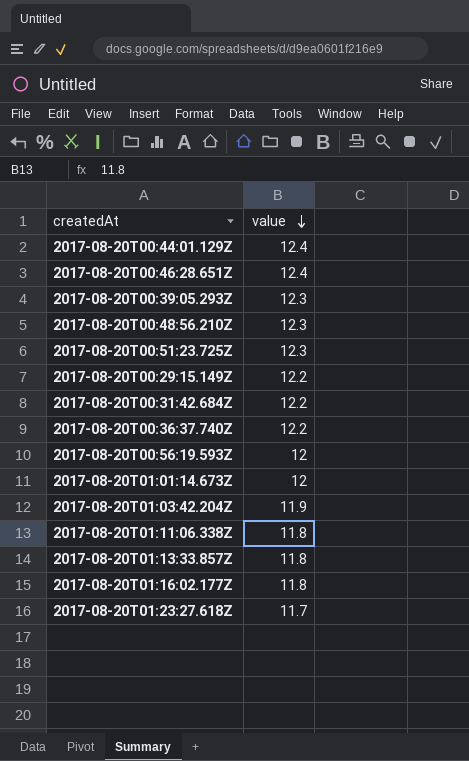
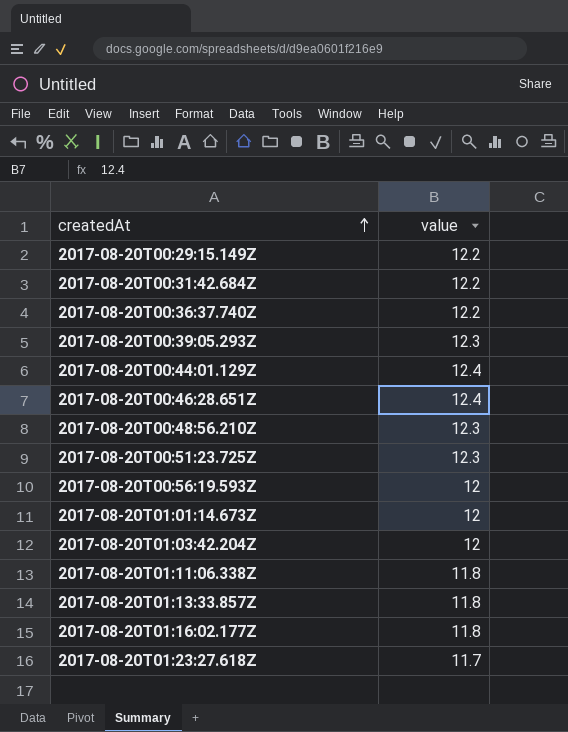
row order: value descending -> createdAt ascending
2017-08-20T01:03:42.204Z | value: 11.9 -> 12

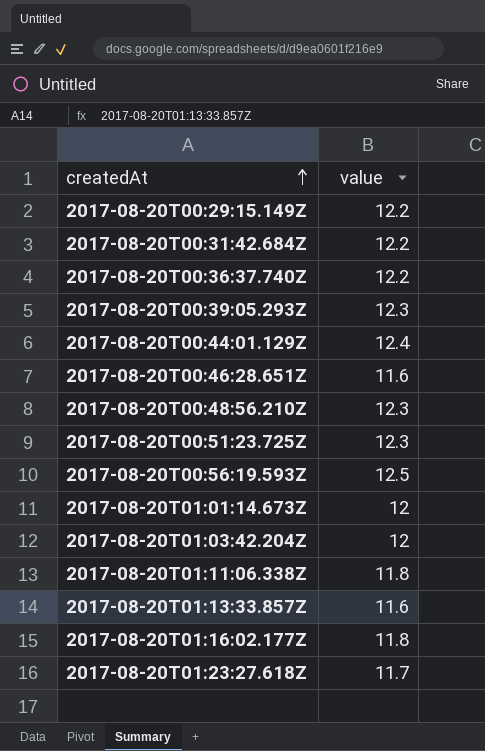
2017-08-20T00:46:28.651Z | value: 12.4 -> 11.6
2017-08-20T00:56:19.593Z | value: 12 -> 12.5
2017-08-20T01:13:33.857Z | value: 11.8 -> 11.6

